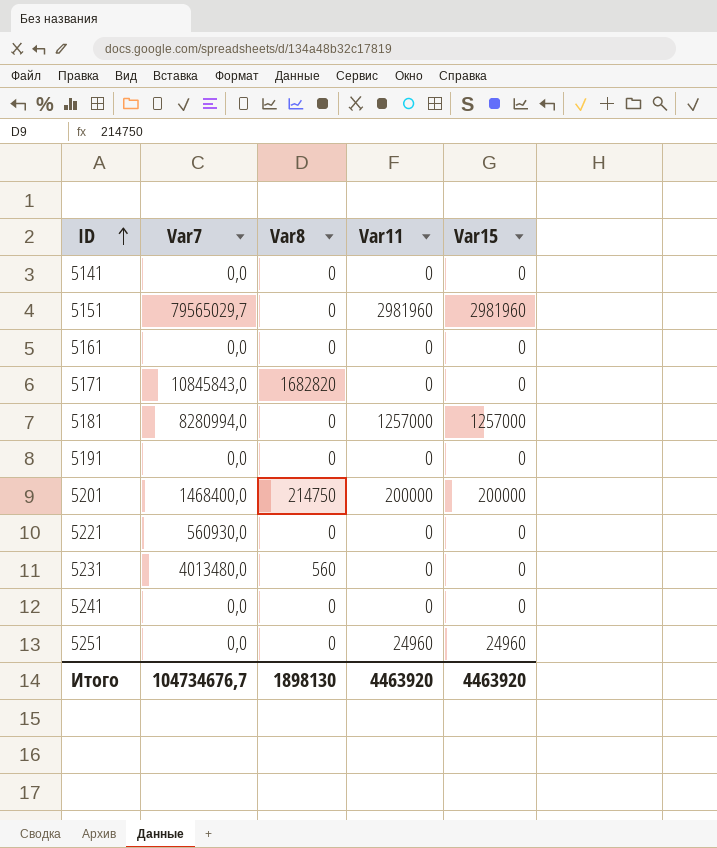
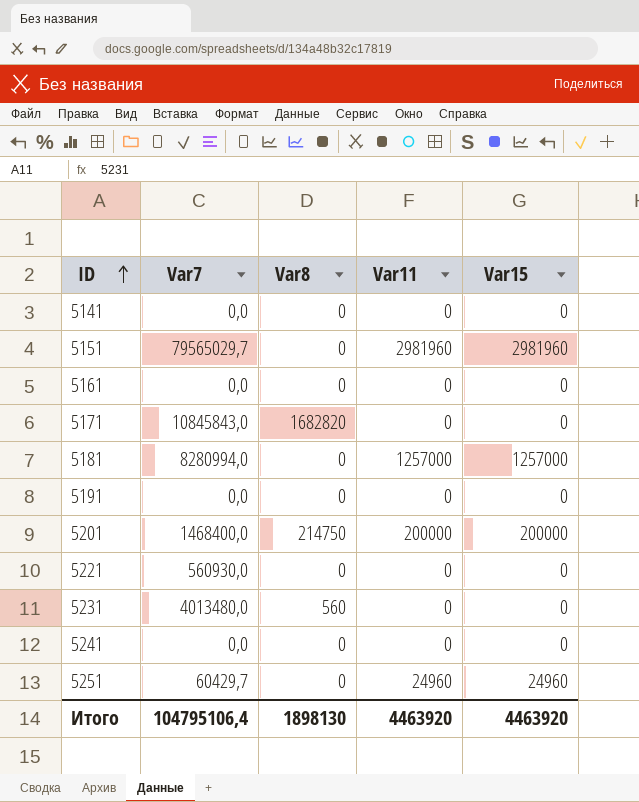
5251 | Var7: 0,0 -> 60429,7
Итого | Var7: 104734676,7 -> 104795106,4

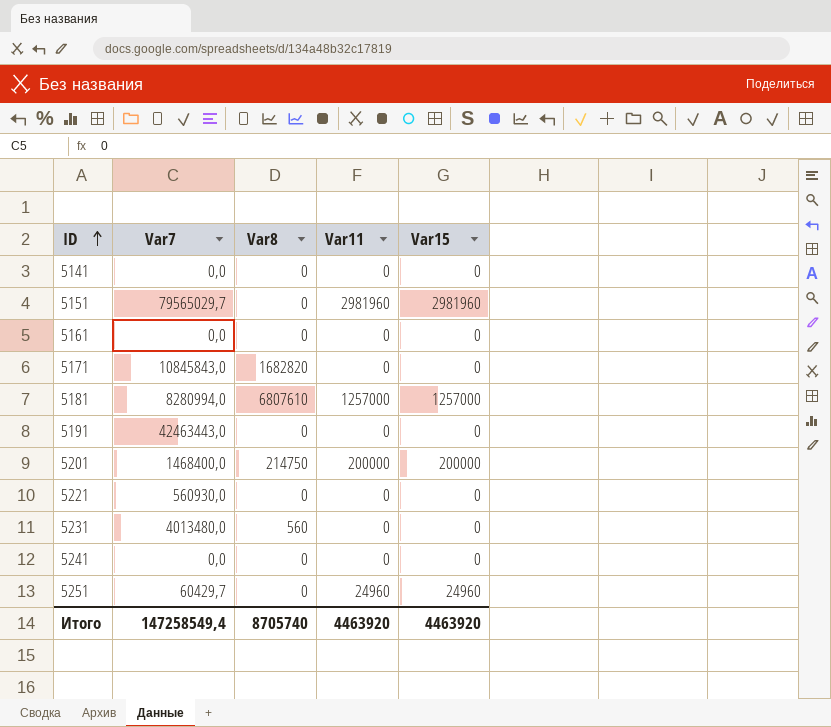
5181 | Var8: 0 -> 6807610
5191 | Var7: 0,0 -> 42463443,0
Итого | Var7: 104795106,4 -> 147258549,4
Итого | Var8: 1898130 -> 8705740

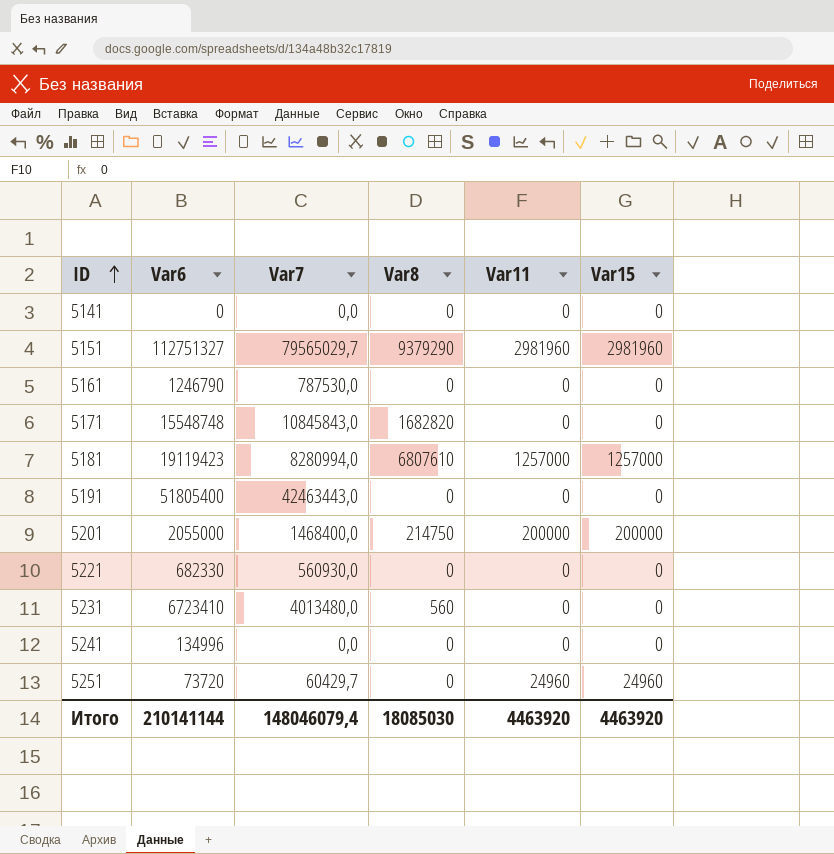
column Var6 | position: none -> 2
5151 | Var8: 0 -> 9379290
5161 | Var7: 0,0 -> 787530,0
Итого | Var7: 147258549,4 -> 148046079,4
Итого | Var8: 8705740 -> 18085030

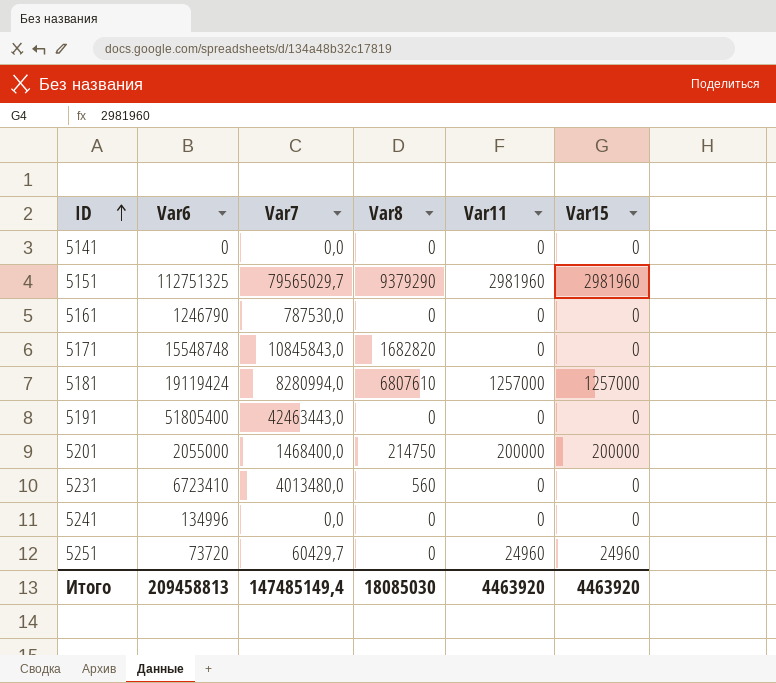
row 5221: 682330 | 560930,0 | 0 | 0 | 0 -> none
5151 | Var6: 112751327 -> 112751325
5181 | Var6: 19119423 -> 19119424
Итого | Var6: 210141144 -> 209458813
Итого | Var7: 148046079,4 -> 147485149,4

